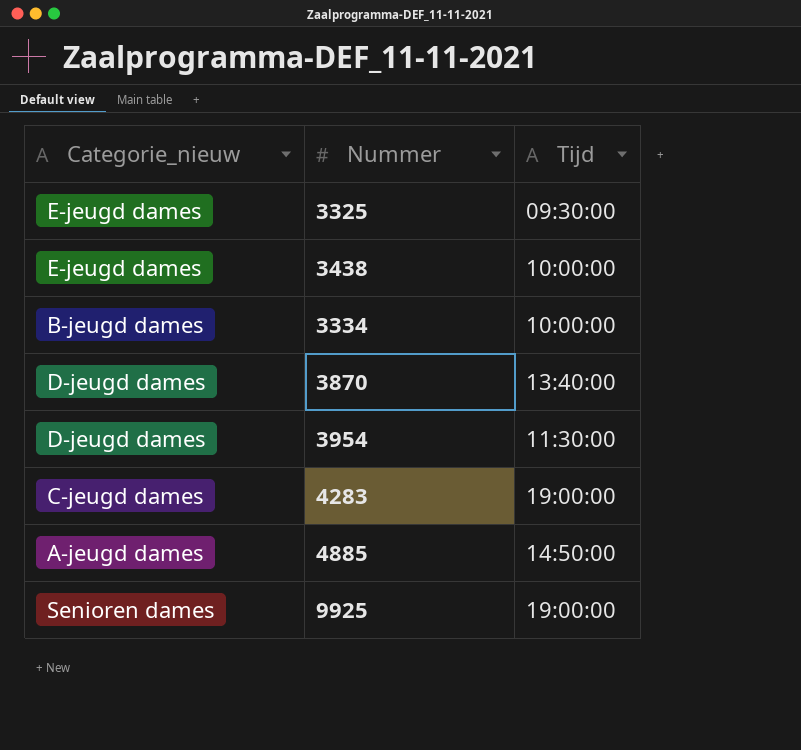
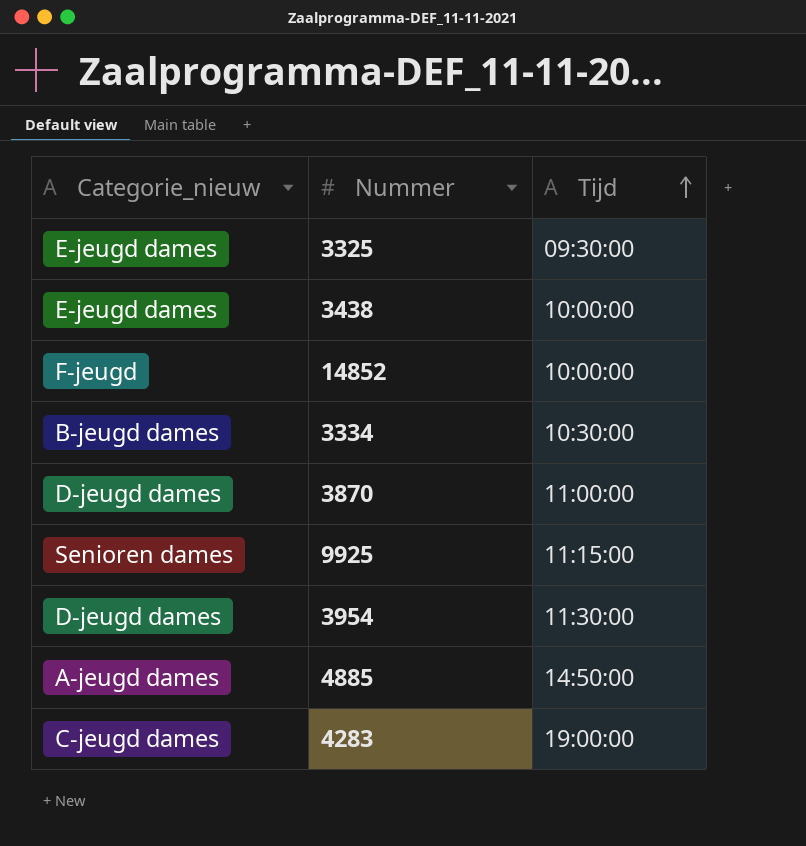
row order: none -> Tijd ascending
row 14852: none -> F-jeugd | 10:00:00
3334 | Tijd: 10:00:00 -> 10:30:00
3870 | Tijd: 13:40:00 -> 11:00:00
9925 | Tijd: 19:00:00 -> 11:15:00

